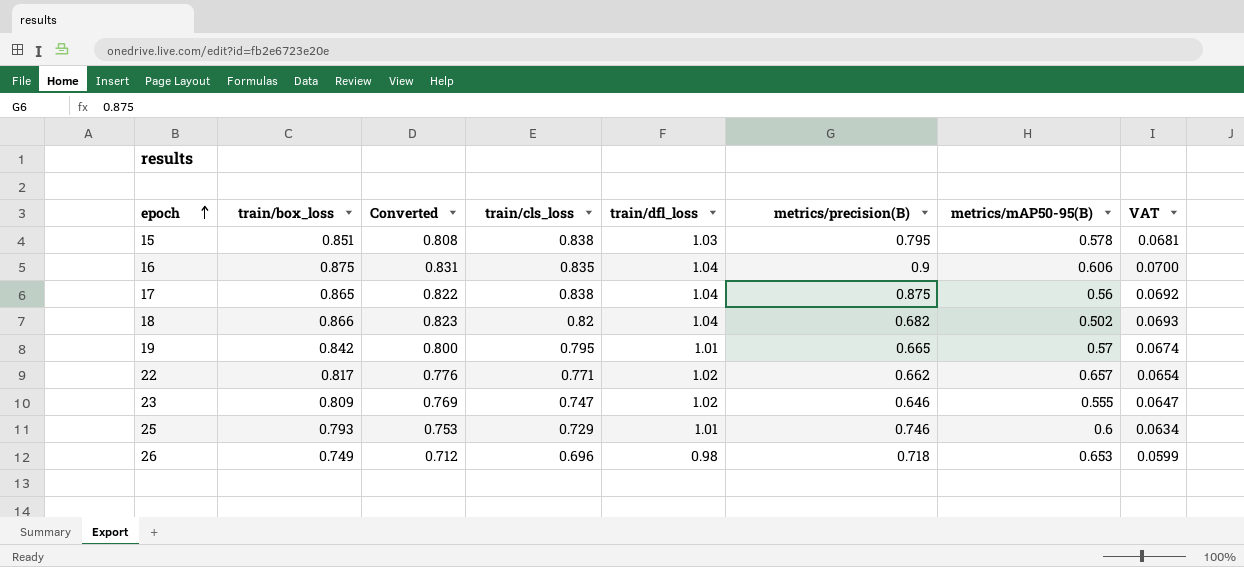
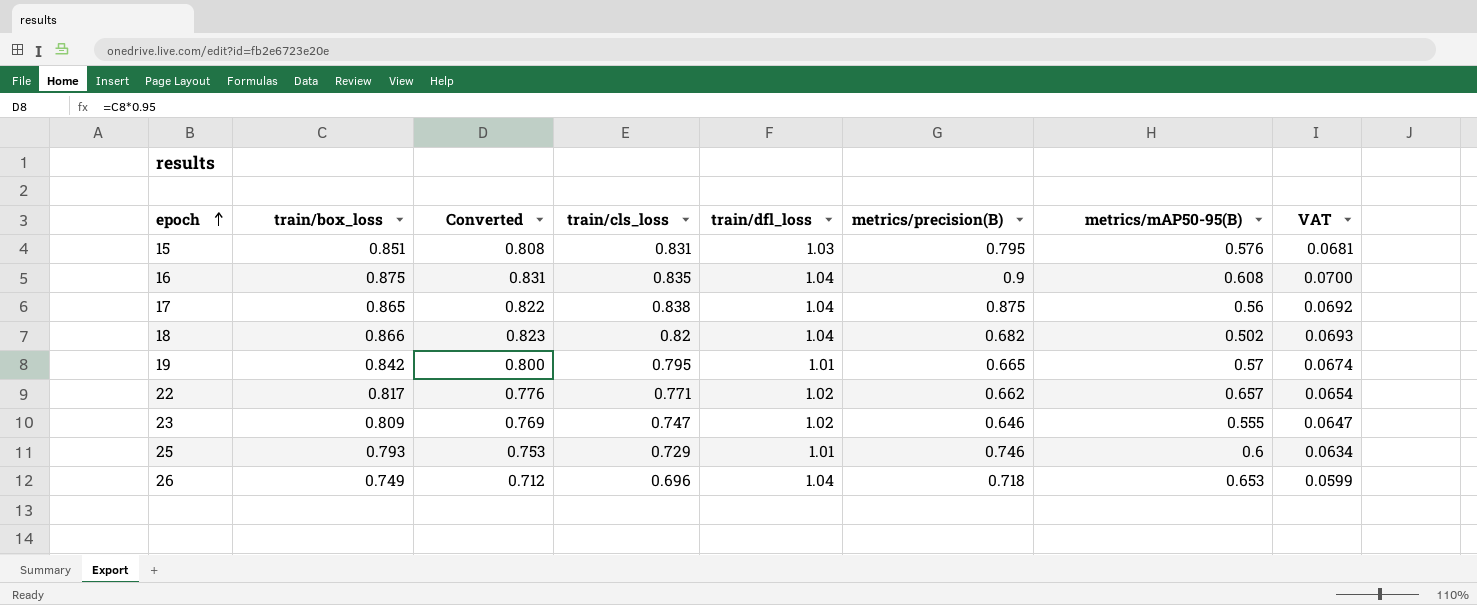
15 | train/cls_loss: 0.838 -> 0.831
15 | metrics/mAP50-95(B): 0.578 -> 0.576
16 | metrics/mAP50-95(B): 0.606 -> 0.608
26 | train/dfl_loss: 0.98 -> 1.04

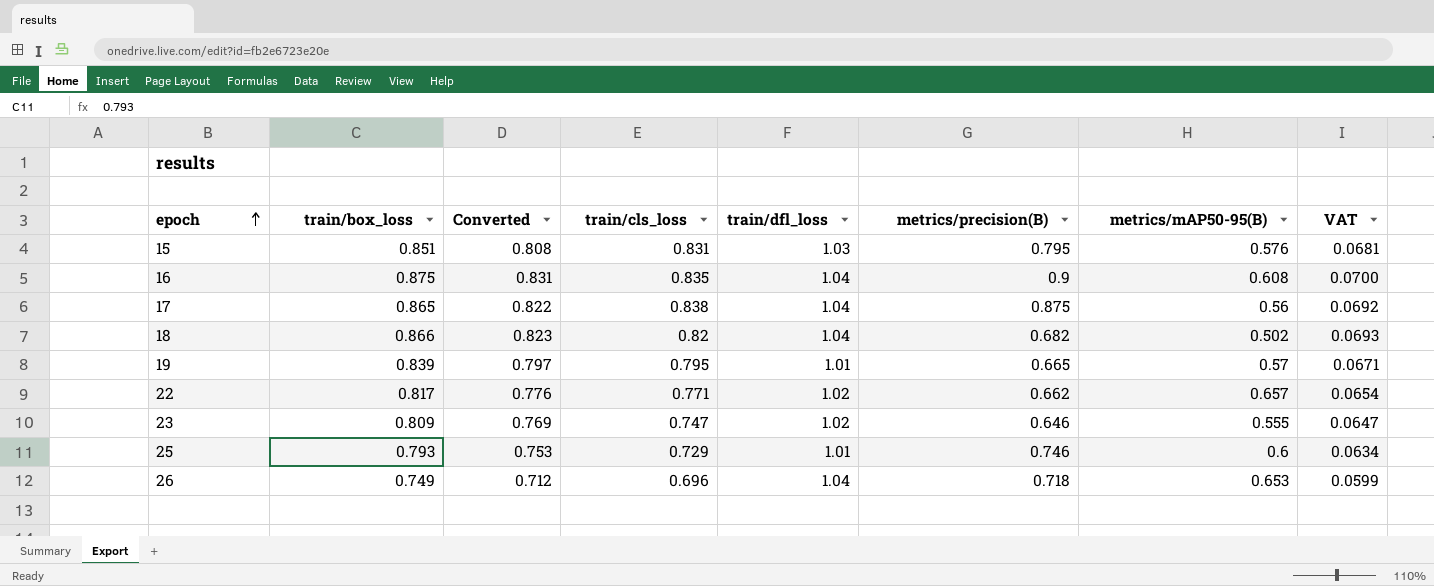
19 | train/box_loss: 0.842 -> 0.839
19 | Converted: 0.800 -> 0.797
19 | VAT: 0.0674 -> 0.0671

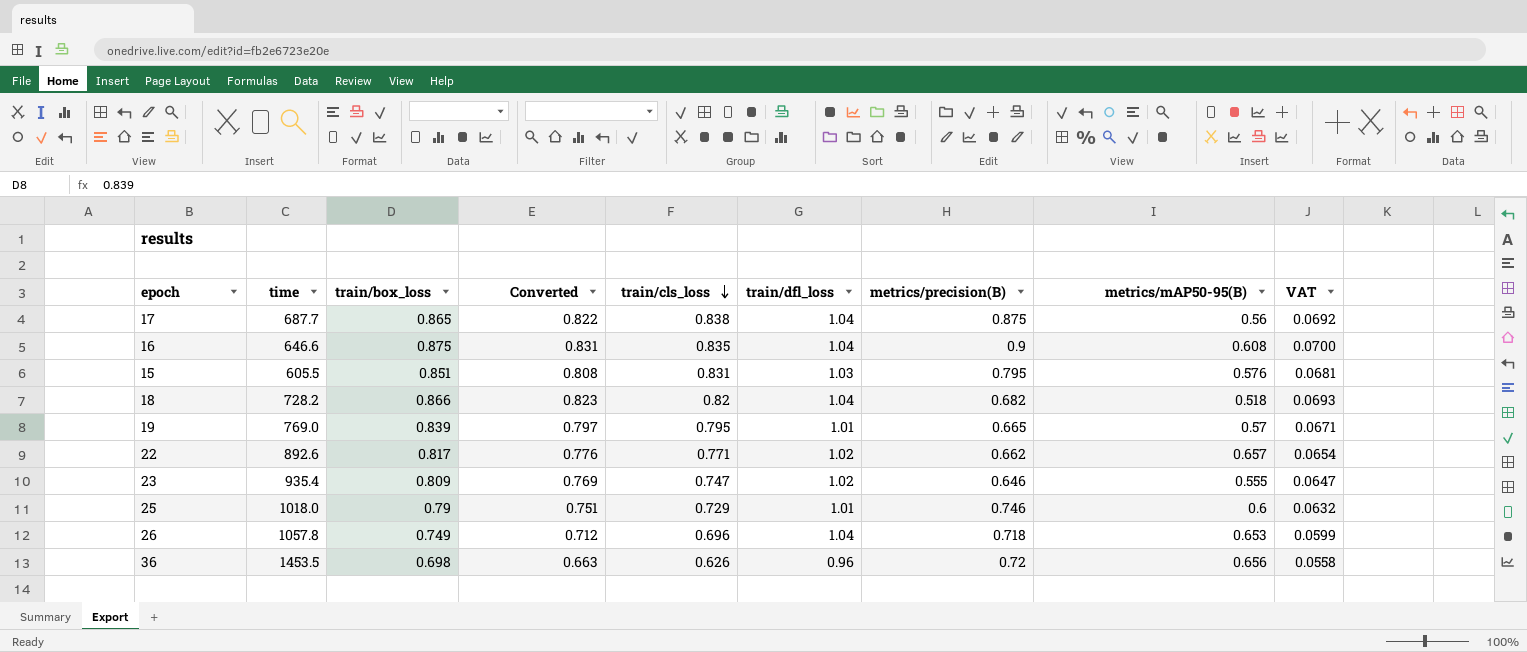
row order: epoch ascending -> train/cls_loss descending
column time | position: none -> 2
18 | metrics/mAP50-95(B): 0.502 -> 0.518
25 | train/box_loss: 0.793 -> 0.79
25 | Converted: 0.753 -> 0.751
25 | VAT: 0.0634 -> 0.0632
row 36: none -> 1453.5 | 0.698 | 0.663 | 0.626 | 0.96 | 0.72 | 0.656 | 0.0558

